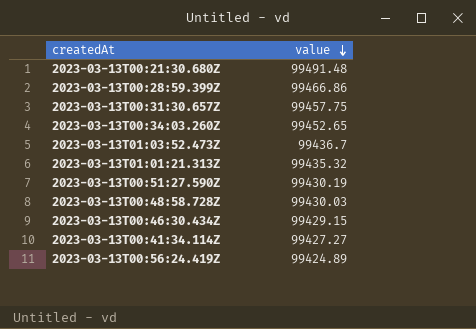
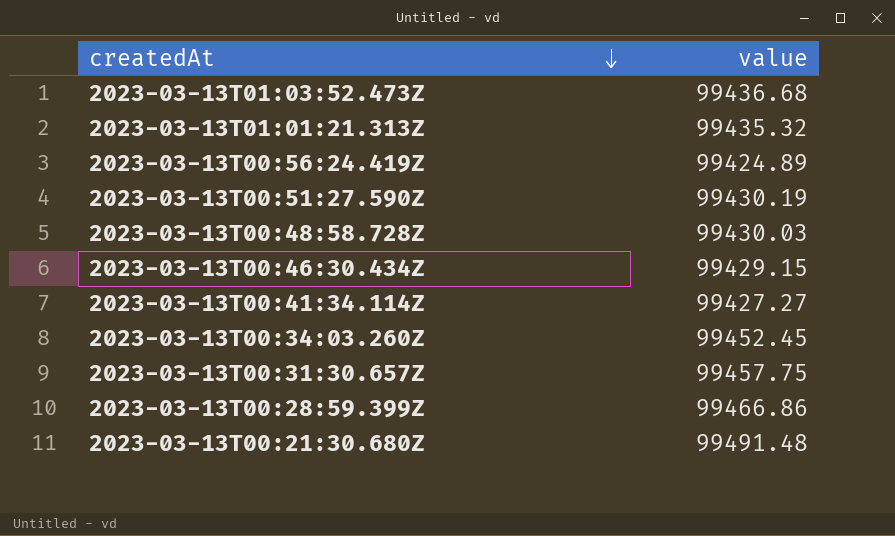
row order: value descending -> createdAt descending
2023-03-13T01:03:52.473Z | value: 99436.7 -> 99436.68
2023-03-13T00:34:03.260Z | value: 99452.65 -> 99452.45

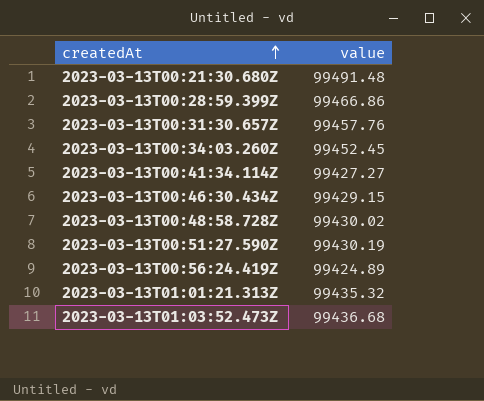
row order: createdAt descending -> createdAt ascending
2023-03-13T00:31:30.657Z | value: 99457.75 -> 99457.76
2023-03-13T00:48:58.728Z | value: 99430.03 -> 99430.02

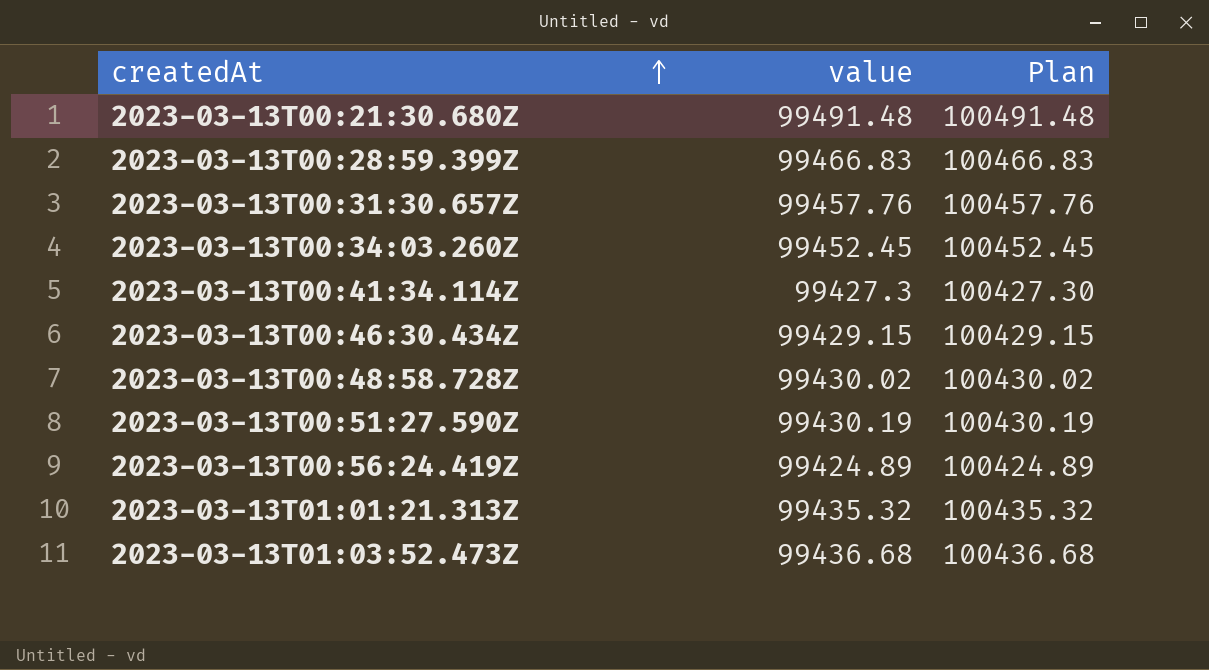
column Plan | formula: none -> [value] + 1000
2023-03-13T00:28:59.399Z | value: 99466.86 -> 99466.83
2023-03-13T00:41:34.114Z | value: 99427.27 -> 99427.3

